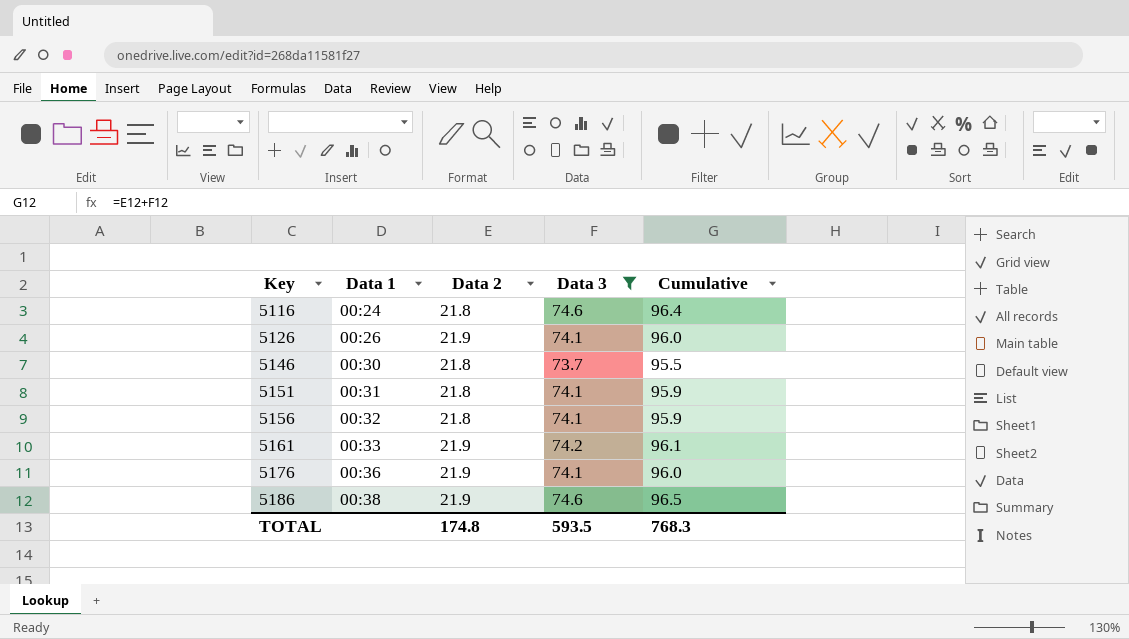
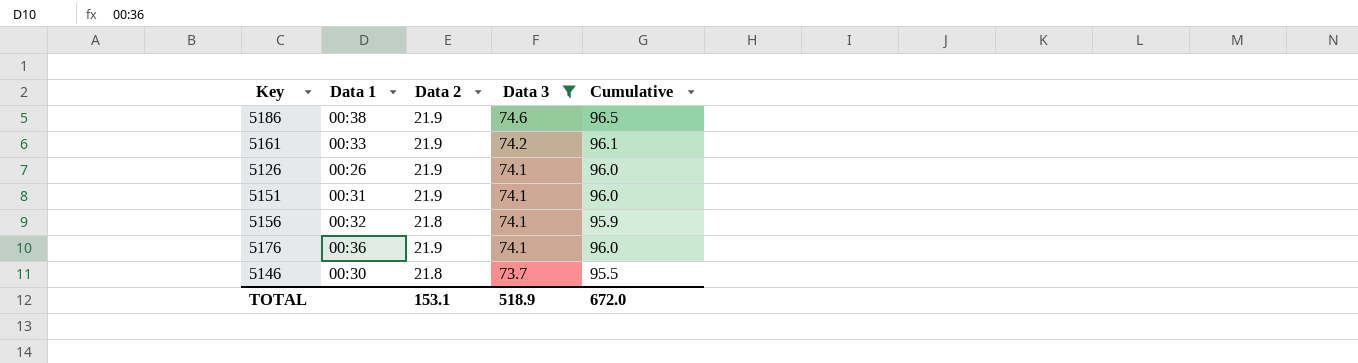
row order: Key ascending -> Data 3 descending
row 5116: 00:24 | 21.8 | 74.6 | 96.4 -> none
5151 | Data 2: 21.8 -> 21.9
5151 | Cumulative: 95.9 -> 96.0
TOTAL | Data 2: 174.8 -> 153.1
TOTAL | Data 3: 593.5 -> 518.9
TOTAL | Cumulative: 768.3 -> 672.0

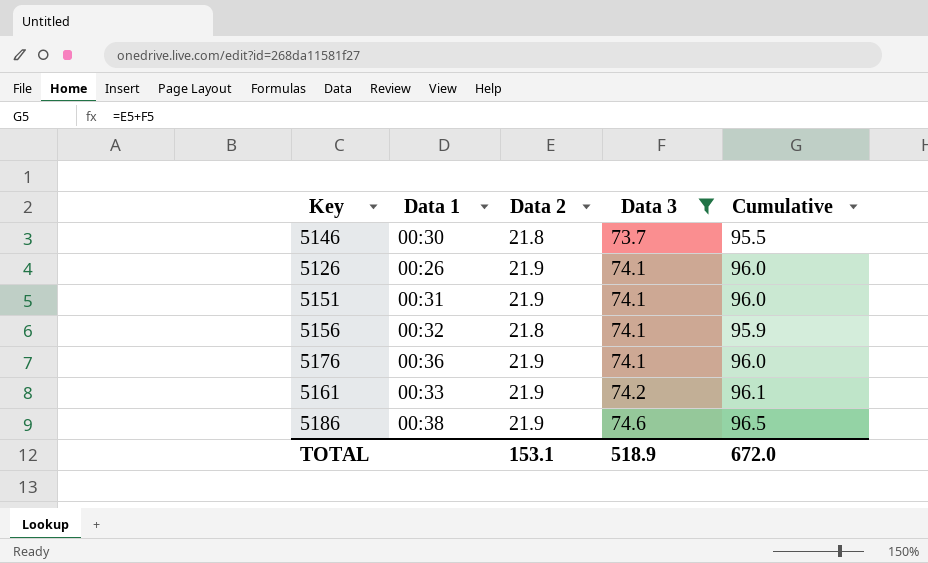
row order: Data 3 descending -> Data 3 ascending

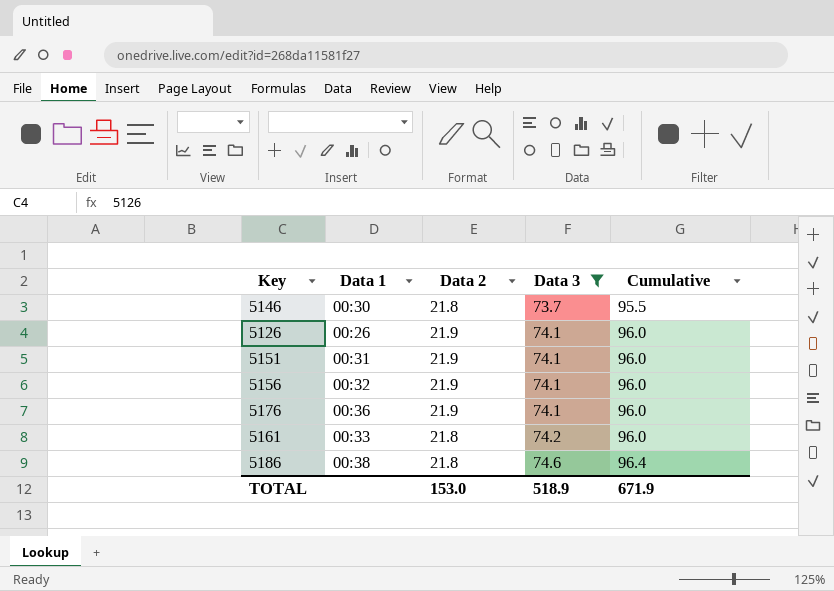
5156 | Data 2: 21.8 -> 21.9
5156 | Cumulative: 95.9 -> 96.0
5161 | Data 2: 21.9 -> 21.8
5161 | Cumulative: 96.1 -> 96.0
5186 | Data 2: 21.9 -> 21.8
5186 | Cumulative: 96.5 -> 96.4
TOTAL | Data 2: 153.1 -> 153.0
TOTAL | Cumulative: 672.0 -> 671.9

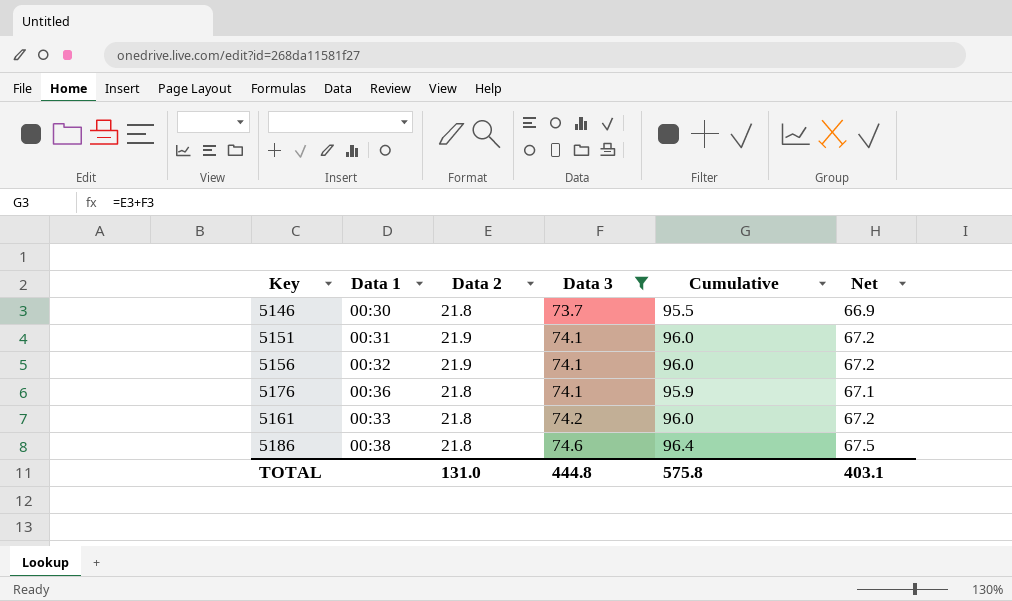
column Net | formula: none -> [Cumulative] * 0.7
row 5126: 00:26 | 21.9 | 74.1 | 96.0 -> none
5176 | Data 2: 21.9 -> 21.8
5176 | Cumulative: 96.0 -> 95.9
TOTAL | Data 2: 153.0 -> 131.0
TOTAL | Data 3: 518.9 -> 444.8
TOTAL | Cumulative: 671.9 -> 575.8

